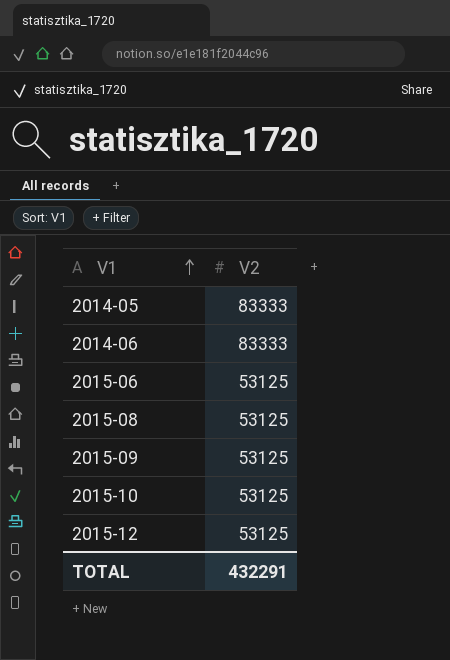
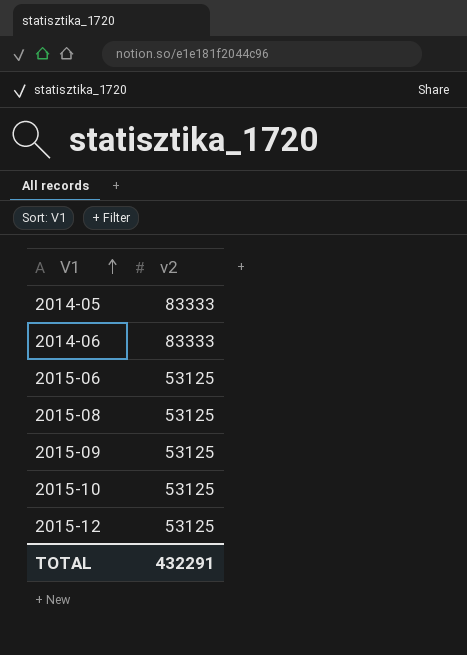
column name: V2 -> v2

